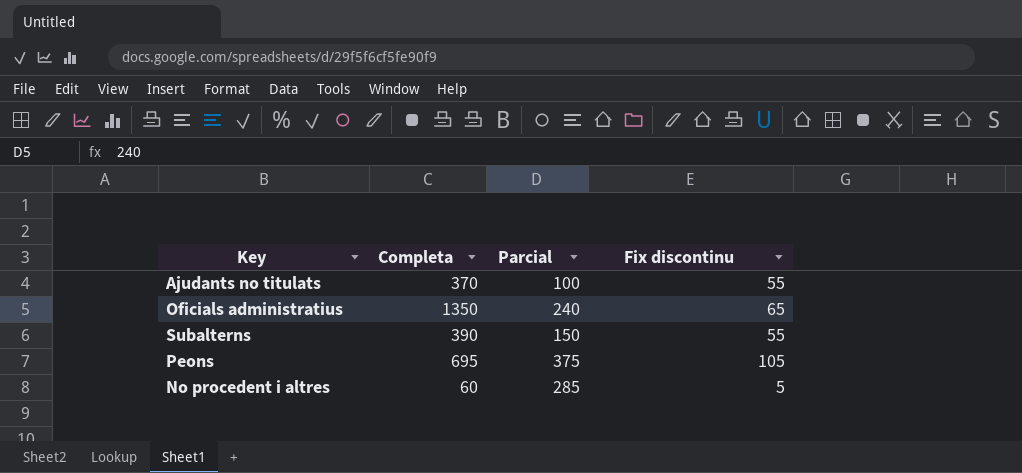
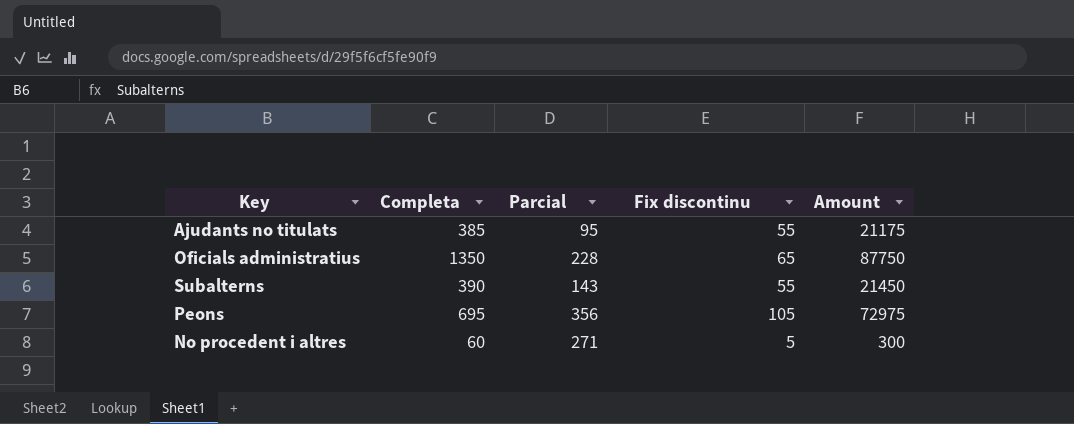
column Amount | formula: none -> [Completa] * [Fix discontinu]
Ajudants no titulats | Completa: 370 -> 385
Ajudants no titulats | Parcial: 100 -> 95
Oficials administratius | Parcial: 240 -> 228
Subalterns | Parcial: 150 -> 143
Peons | Parcial: 375 -> 356
No procedent i altres | Parcial: 285 -> 271

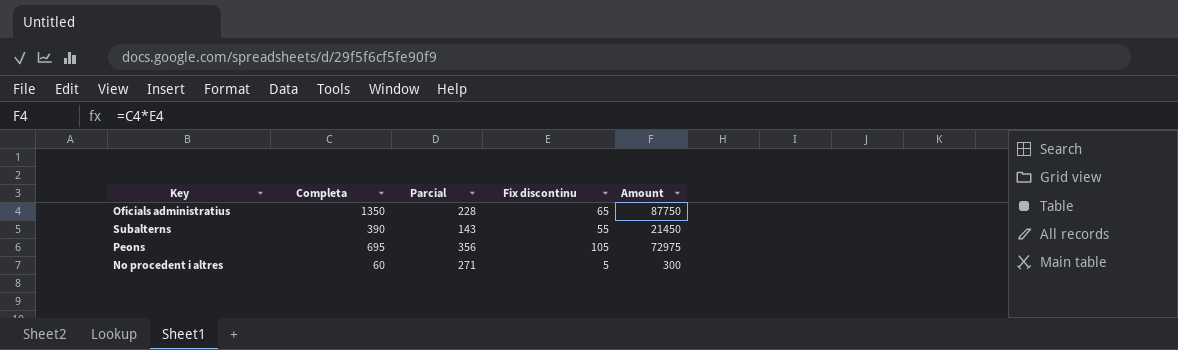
row Ajudants no titulats: 385 | 95 | 55 | 21175 -> none

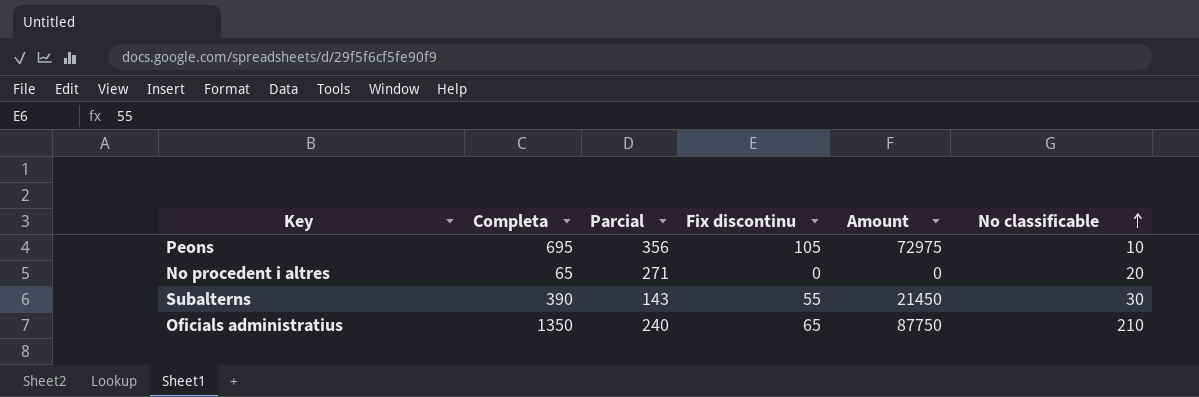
row order: none -> No classificable ascending
column No classificable | position: none -> 6
No procedent i altres | Completa: 60 -> 65
No procedent i altres | Fix discontinu: 5 -> 0
No procedent i altres | Amount: 300 -> 0
Oficials administratius | Parcial: 228 -> 240

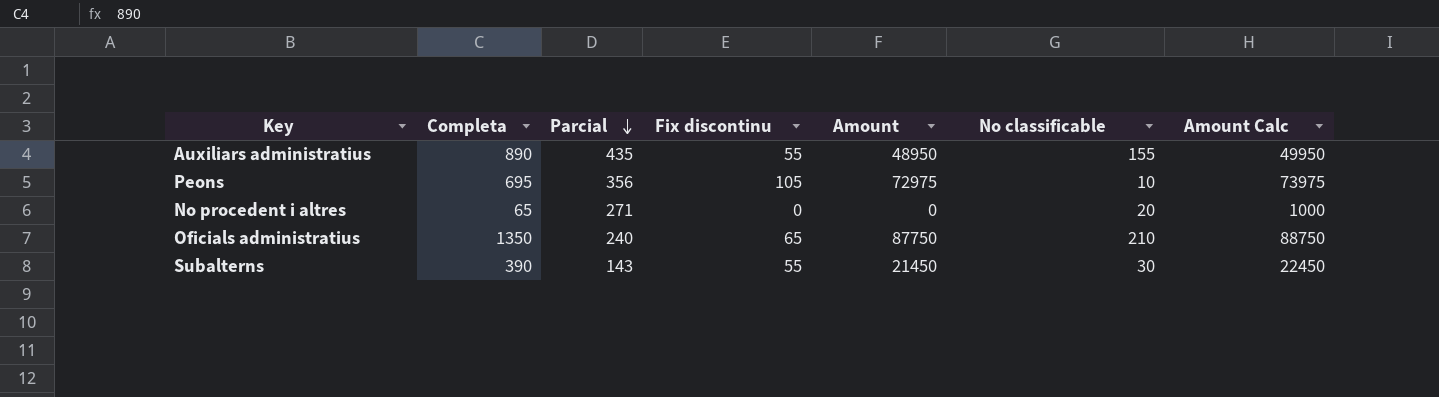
row order: No classificable ascending -> Parcial descending
column Amount Calc | formula: none -> [Amount] + 1000
row Auxiliars administratius: none -> 890 | 435 | 55 | 48950 | 155 | 49950

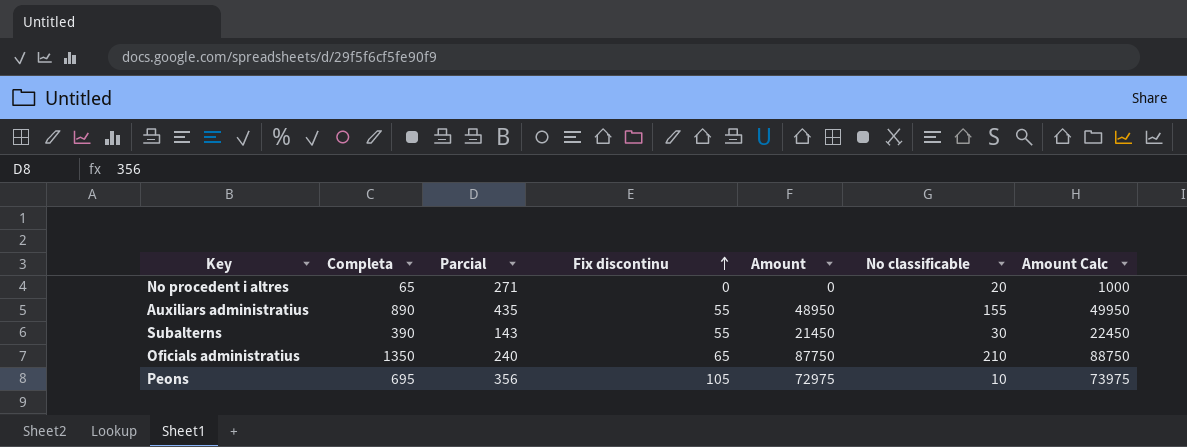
row order: Parcial descending -> Fix discontinu ascending

